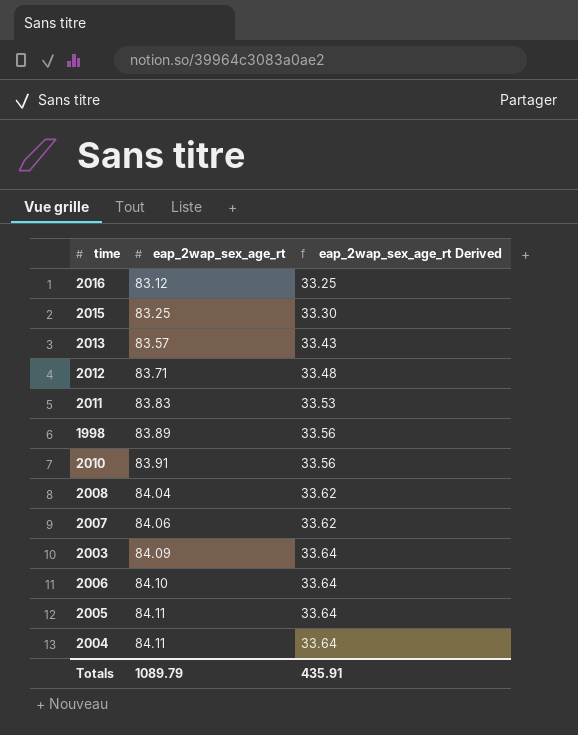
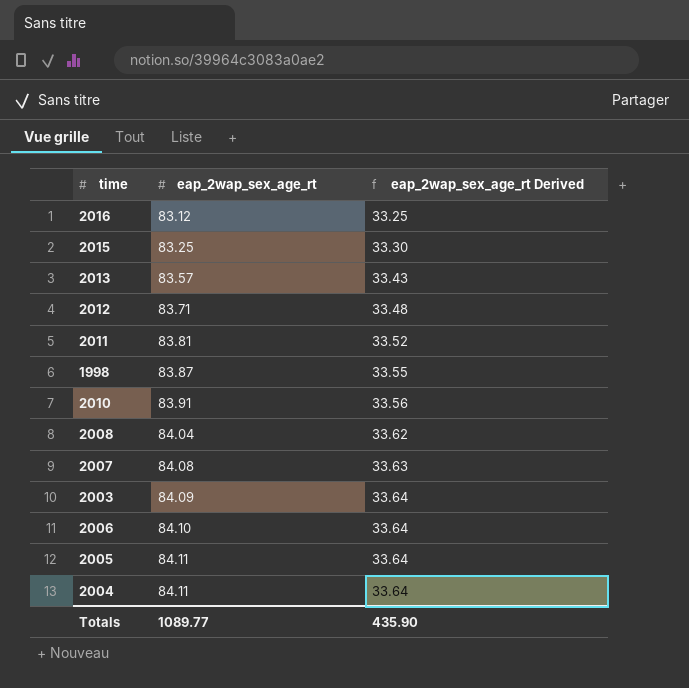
2011 | eap_2wap_sex_age_rt: 83.83 -> 83.81
2011 | eap_2wap_sex_age_rt Derived: 33.53 -> 33.52
1998 | eap_2wap_sex_age_rt: 83.89 -> 83.87
1998 | eap_2wap_sex_age_rt Derived: 33.56 -> 33.55
2007 | eap_2wap_sex_age_rt: 84.06 -> 84.08
2007 | eap_2wap_sex_age_rt Derived: 33.62 -> 33.63
Totals | eap_2wap_sex_age_rt: 1089.79 -> 1089.77
Totals | eap_2wap_sex_age_rt Derived: 435.91 -> 435.90

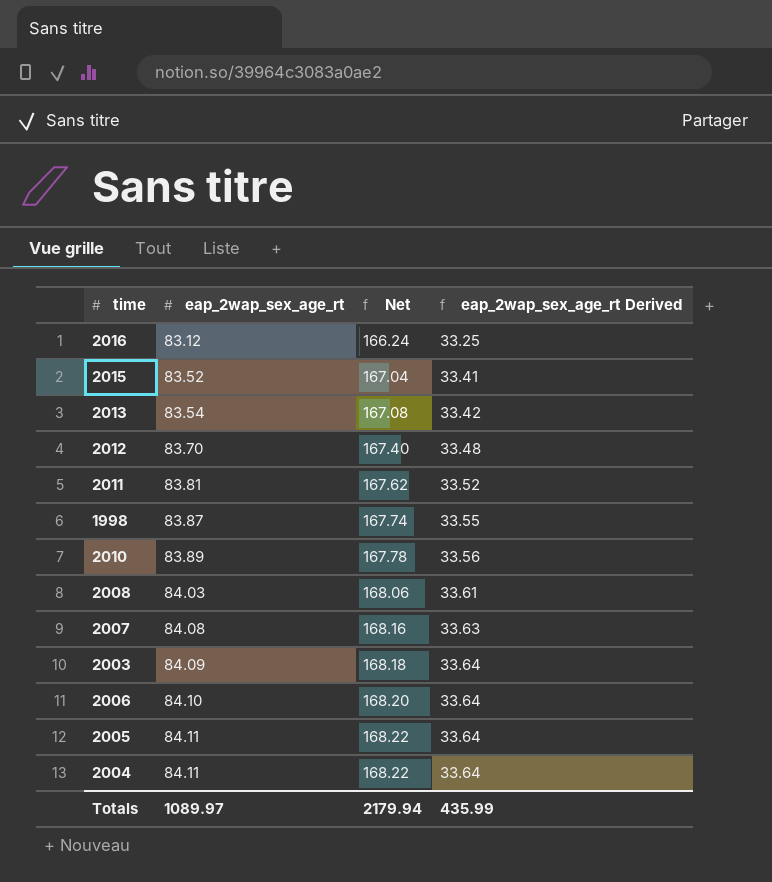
column Net | formula: none -> [eap_2wap_sex_age_rt] * 2
2015 | eap_2wap_sex_age_rt: 83.25 -> 83.52
2015 | eap_2wap_sex_age_rt Derived: 33.30 -> 33.41
2013 | eap_2wap_sex_age_rt: 83.57 -> 83.54
2013 | eap_2wap_sex_age_rt Derived: 33.43 -> 33.42
2012 | eap_2wap_sex_age_rt: 83.71 -> 83.70
2010 | eap_2wap_sex_age_rt: 83.91 -> 83.89
2008 | eap_2wap_sex_age_rt: 84.04 -> 84.03
2008 | eap_2wap_sex_age_rt Derived: 33.62 -> 33.61
Totals | eap_2wap_sex_age_rt: 1089.77 -> 1089.97
Totals | eap_2wap_sex_age_rt Derived: 435.90 -> 435.99

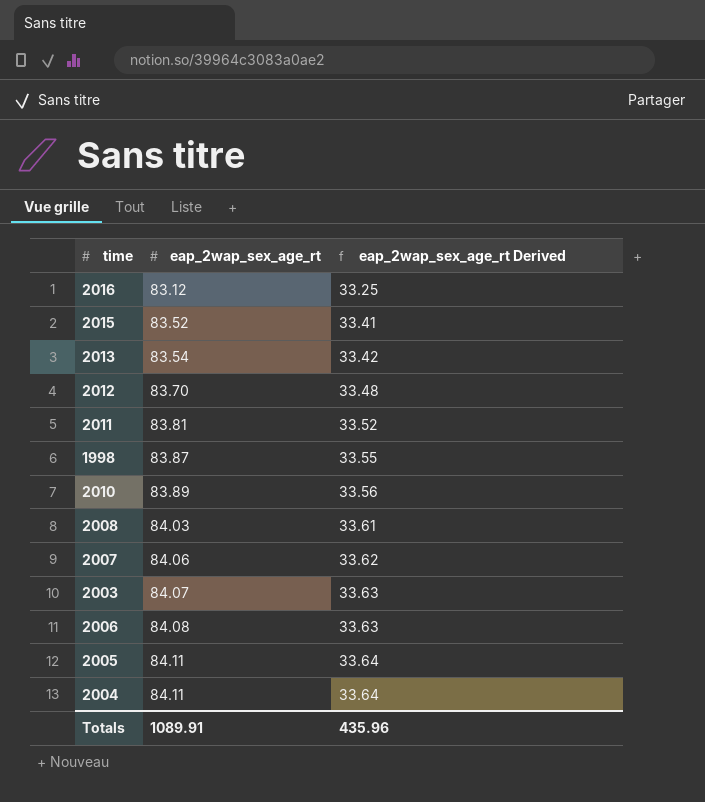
column Net | formula: [eap_2wap_sex_age_rt] * 2 -> none
2007 | eap_2wap_sex_age_rt: 84.08 -> 84.06
2007 | eap_2wap_sex_age_rt Derived: 33.63 -> 33.62
2003 | eap_2wap_sex_age_rt: 84.09 -> 84.07
2003 | eap_2wap_sex_age_rt Derived: 33.64 -> 33.63
2006 | eap_2wap_sex_age_rt: 84.10 -> 84.08
2006 | eap_2wap_sex_age_rt Derived: 33.64 -> 33.63
Totals | eap_2wap_sex_age_rt: 1089.97 -> 1089.91
Totals | eap_2wap_sex_age_rt Derived: 435.99 -> 435.96

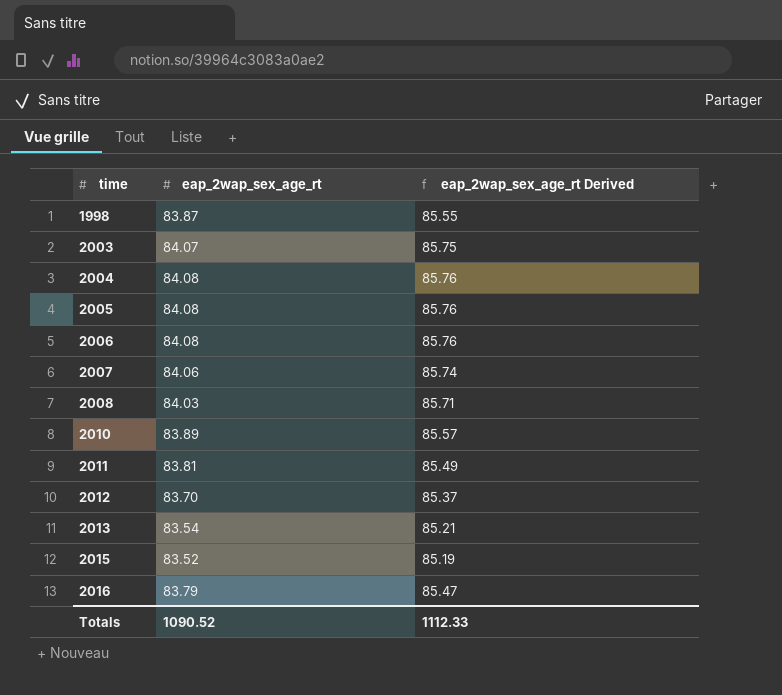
row order: eap_2wap_sex_age_rt ascending -> time ascending
column eap_2wap_sex_age_rt Derived | formula: [eap_2wap_sex_age_rt] * 0.4 -> [eap_2wap_sex_age_rt] * 1.02
2004 | eap_2wap_sex_age_rt: 84.11 -> 84.08
2005 | eap_2wap_sex_age_rt: 84.11 -> 84.08
2016 | eap_2wap_sex_age_rt: 83.12 -> 83.79
Totals | eap_2wap_sex_age_rt: 1089.91 -> 1090.52
Totals | eap_2wap_sex_age_rt Derived: 435.96 -> 1112.33

